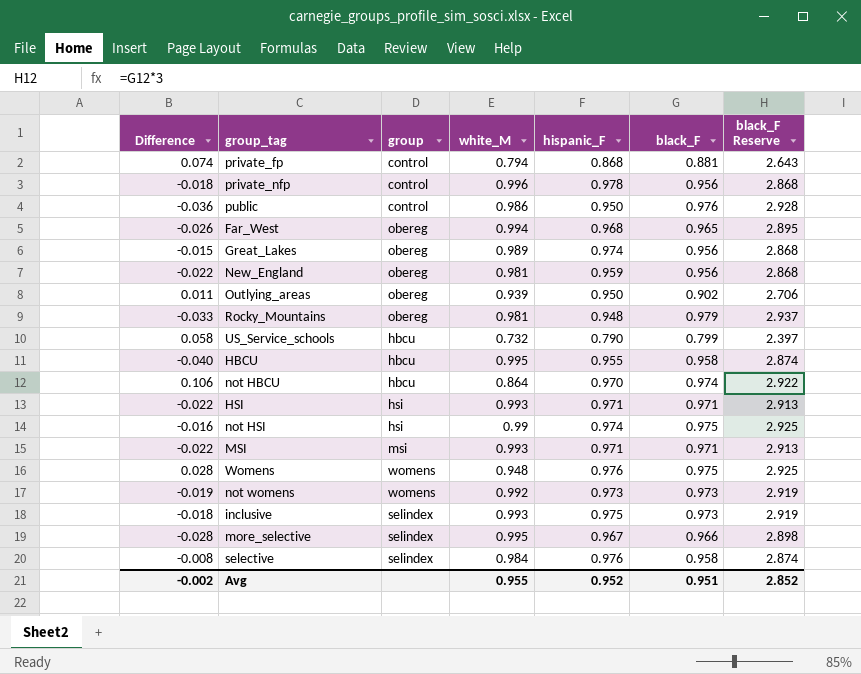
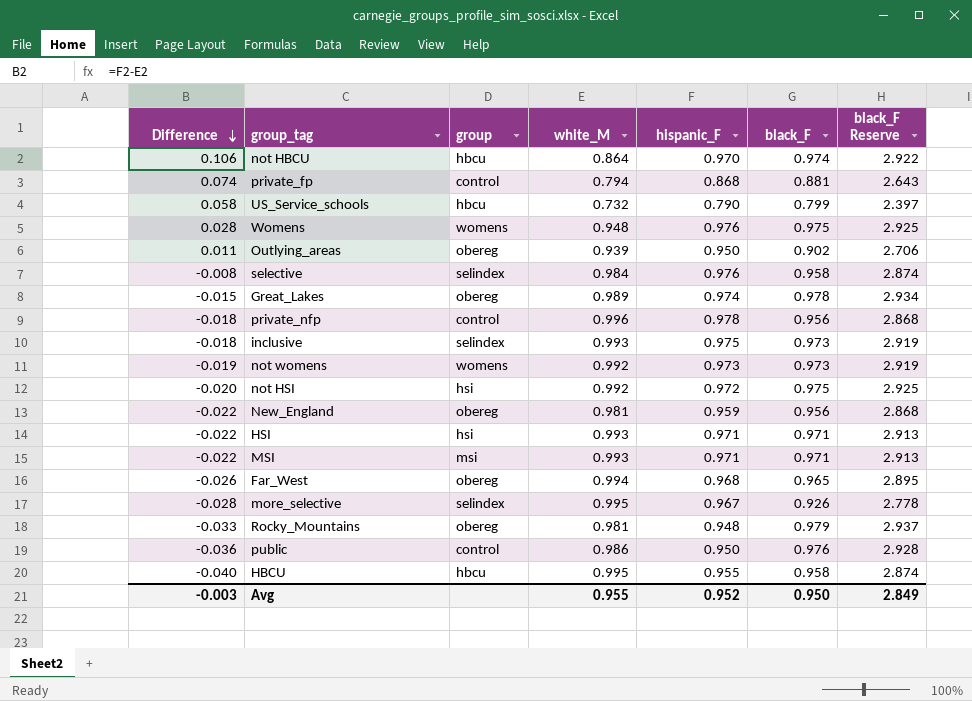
row order: none -> Difference descending
Great_Lakes | black_F: 0.956 -> 0.978
Great_Lakes | black_F Reserve: 2.868 -> 2.934
not HSI | Difference: -0.016 -> -0.020
not HSI | white_M: 0.99 -> 0.992
not HSI | hispanic_F: 0.974 -> 0.972
more_selective | black_F: 0.966 -> 0.926
more_selective | black_F Reserve: 2.898 -> 2.778
Avg | Difference: -0.002 -> -0.003
Avg | black_F: 0.951 -> 0.950
Avg | black_F Reserve: 2.852 -> 2.849

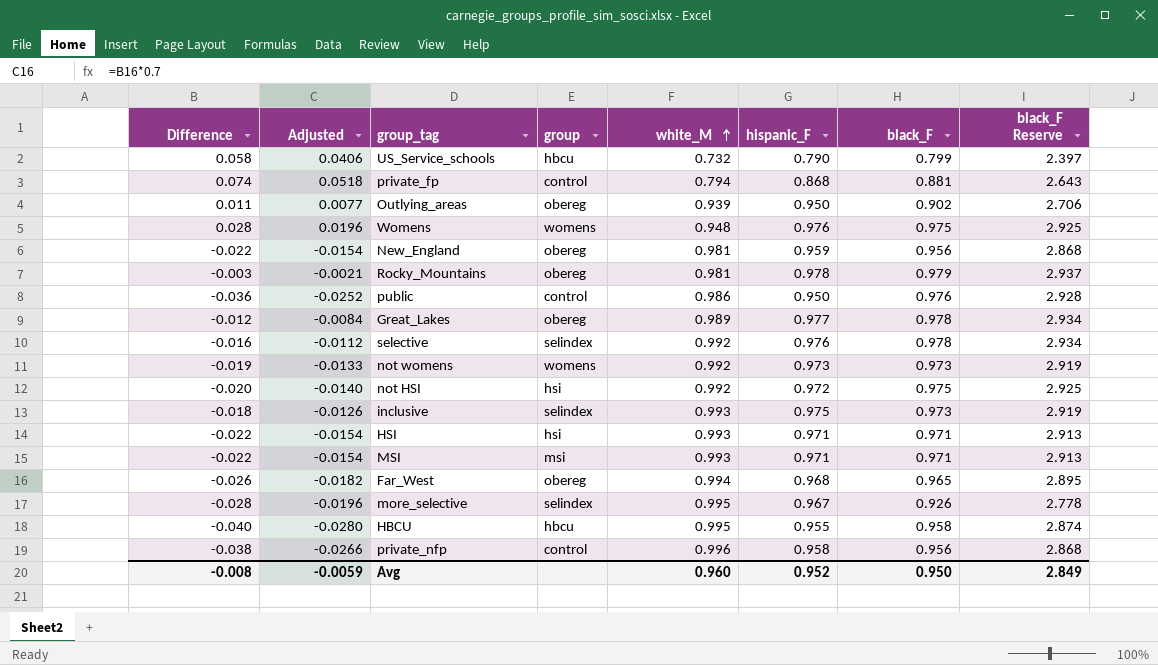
row order: Difference descending -> white_M ascending
column Adjusted | formula: none -> [Difference] * 0.7
row not HBCU: 0.106 | hbcu | 0.864 | 0.970 | 0.974 | 2.922 -> none
Rocky_Mountains | Difference: -0.033 -> -0.003
Rocky_Mountains | hispanic_F: 0.948 -> 0.978
Great_Lakes | Difference: -0.015 -> -0.012
Great_Lakes | hispanic_F: 0.974 -> 0.977
selective | Difference: -0.008 -> -0.016
selective | white_M: 0.984 -> 0.992
selective | black_F: 0.958 -> 0.978
selective | black_F Reserve: 2.874 -> 2.934
private_nfp | Difference: -0.018 -> -0.038
private_nfp | hispanic_F: 0.978 -> 0.958
Avg | Difference: -0.003 -> -0.008
Avg | white_M: 0.955 -> 0.960

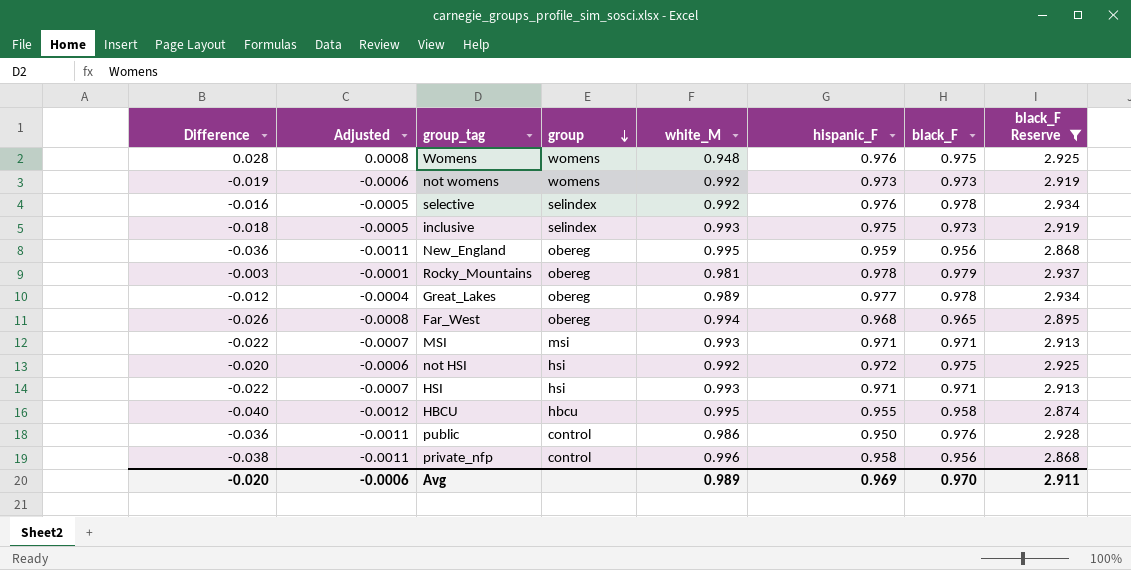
filter: none -> black_F Reserve >= 2.868
row order: white_M ascending -> group descending
column Adjusted | formula: [Difference] * 0.7 -> [Difference] * 0.03
New_England | Difference: -0.022 -> -0.036
New_England | white_M: 0.981 -> 0.995
Avg | Difference: -0.008 -> -0.020
Avg | Adjusted: -0.0059 -> -0.0006
Avg | white_M: 0.960 -> 0.989
Avg | hispanic_F: 0.952 -> 0.969
Avg | black_F: 0.950 -> 0.970
Avg | black_F Reserve: 2.849 -> 2.911

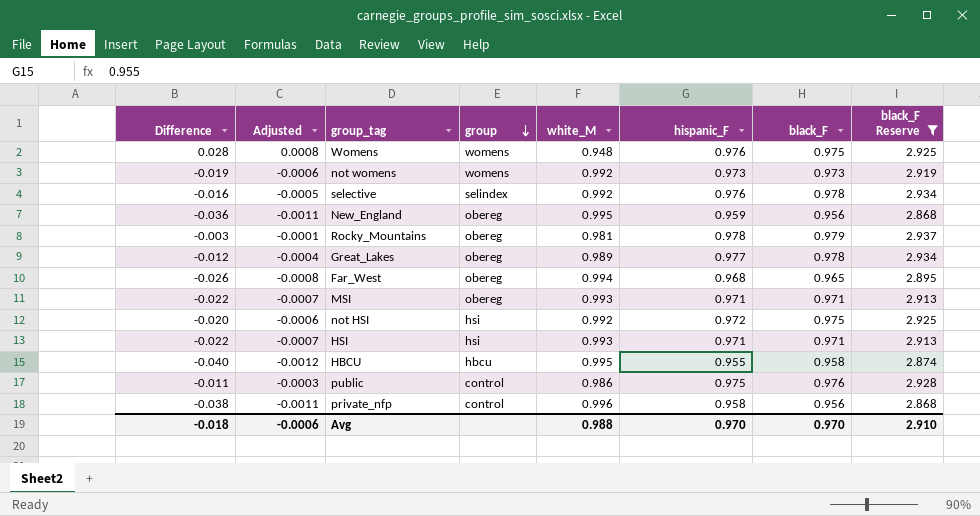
row inclusive: -0.018 | -0.0005 | selindex | 0.993 | 0.975 | 0.973 | 2.919 -> none
MSI | group: msi -> obereg
public | Difference: -0.036 -> -0.011
public | Adjusted: -0.0011 -> -0.0003
public | hispanic_F: 0.950 -> 0.975
Avg | Difference: -0.020 -> -0.018
Avg | white_M: 0.989 -> 0.988
Avg | hispanic_F: 0.969 -> 0.970
Avg | black_F Reserve: 2.911 -> 2.910

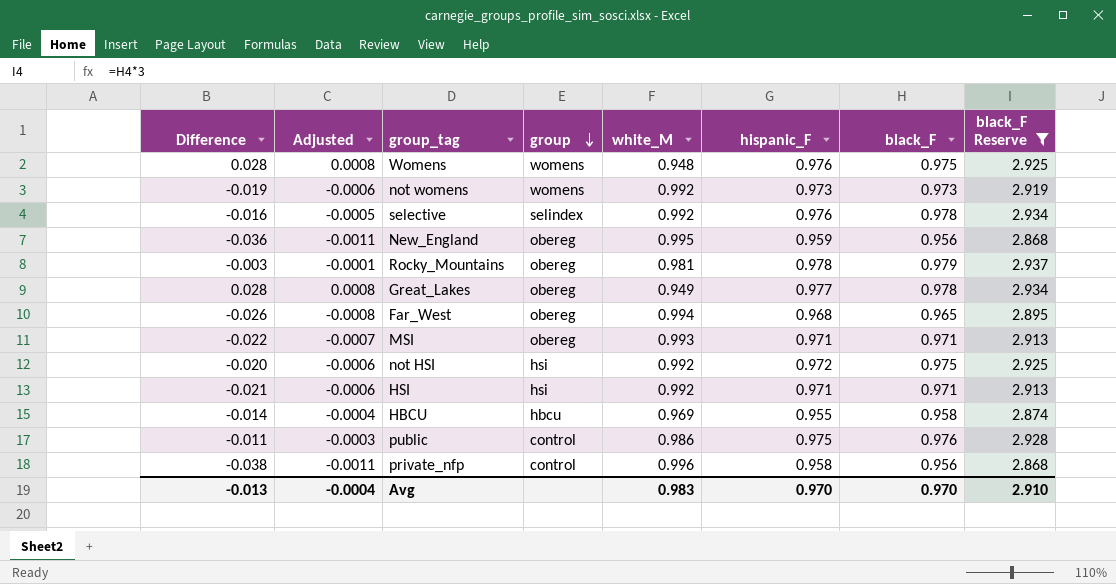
Great_Lakes | Difference: -0.012 -> 0.028
Great_Lakes | Adjusted: -0.0004 -> 0.0008
Great_Lakes | white_M: 0.989 -> 0.949
HSI | Difference: -0.022 -> -0.021
HSI | Adjusted: -0.0007 -> -0.0006
HSI | white_M: 0.993 -> 0.992
HBCU | Difference: -0.040 -> -0.014
HBCU | Adjusted: -0.0012 -> -0.0004
HBCU | white_M: 0.995 -> 0.969
Avg | Difference: -0.018 -> -0.013
Avg | Adjusted: -0.0006 -> -0.0004
Avg | white_M: 0.988 -> 0.983

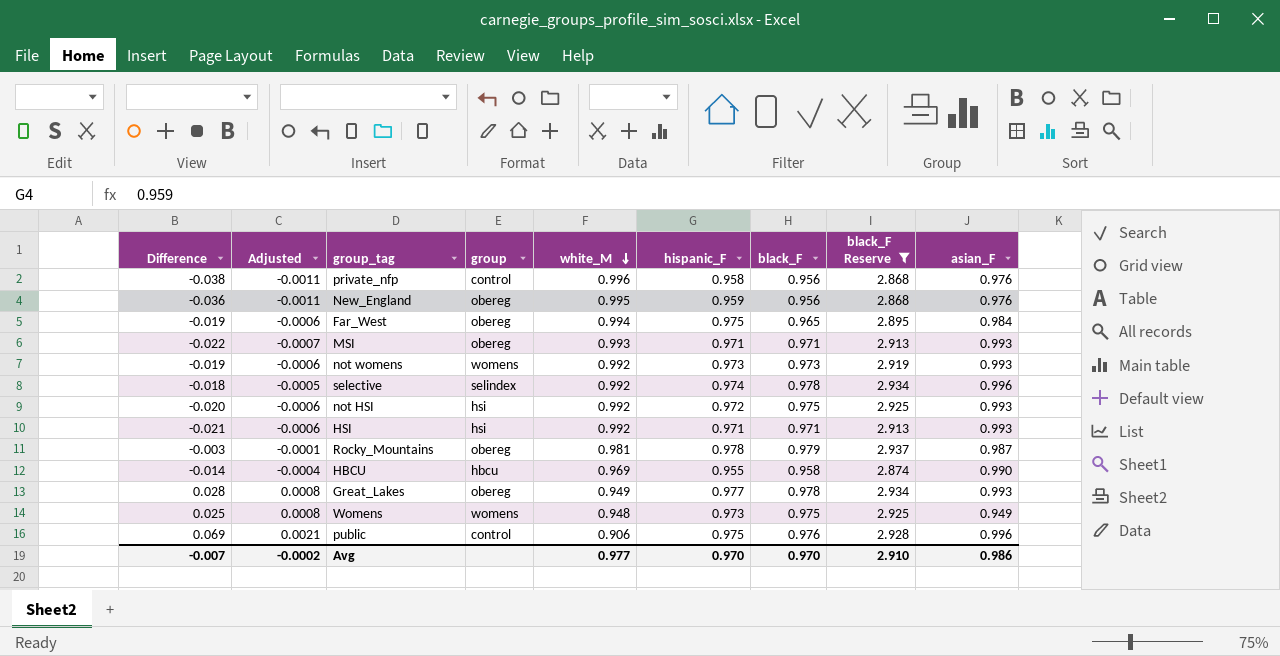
row order: group descending -> white_M descending
column asian_F | position: none -> 9
Far_West | Difference: -0.026 -> -0.019
Far_West | Adjusted: -0.0008 -> -0.0006
Far_West | hispanic_F: 0.968 -> 0.975
selective | Difference: -0.016 -> -0.018
selective | hispanic_F: 0.976 -> 0.974
Womens | Difference: 0.028 -> 0.025
Womens | hispanic_F: 0.976 -> 0.973
public | Difference: -0.011 -> 0.069
public | Adjusted: -0.0003 -> 0.0021
public | white_M: 0.986 -> 0.906
Avg | Difference: -0.013 -> -0.007
Avg | Adjusted: -0.0004 -> -0.0002
Avg | white_M: 0.983 -> 0.977

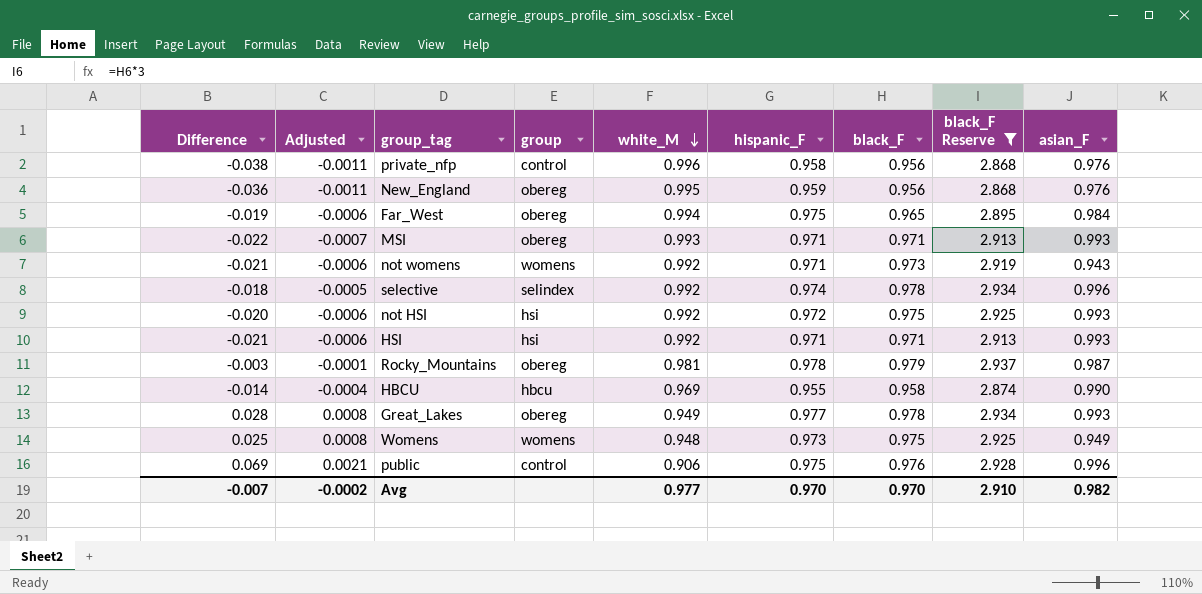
not womens | Difference: -0.019 -> -0.021
not womens | hispanic_F: 0.973 -> 0.971
not womens | asian_F: 0.993 -> 0.943
Avg | asian_F: 0.986 -> 0.982

